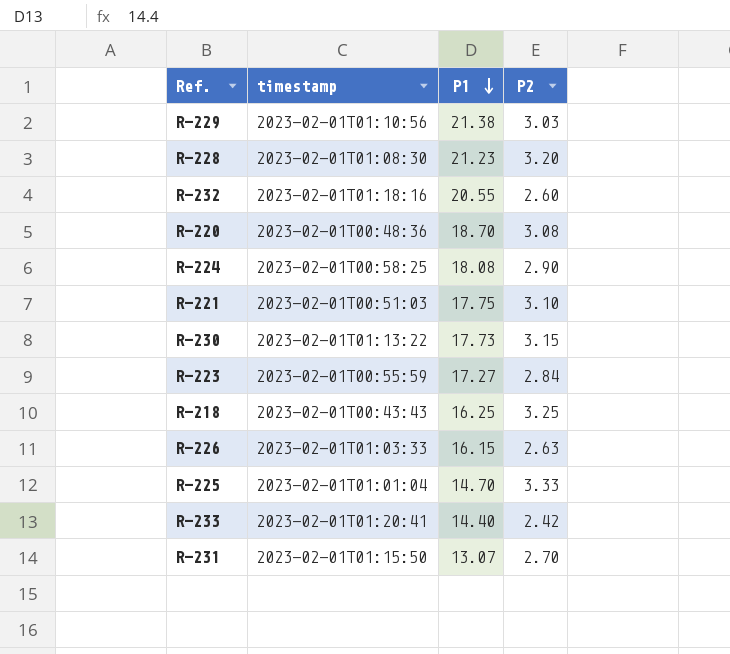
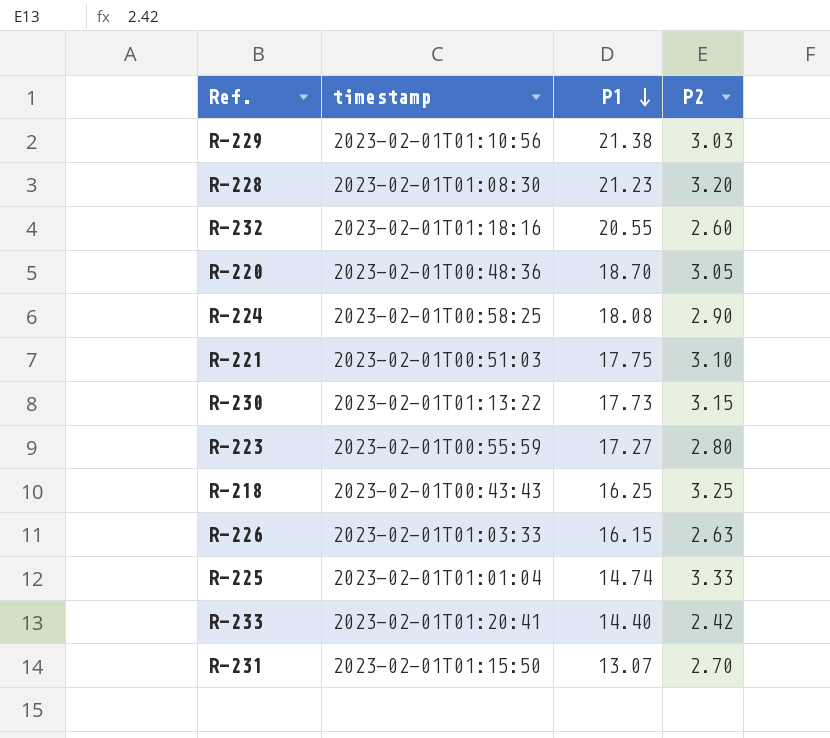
R-220 | P2: 3.08 -> 3.05
R-223 | P2: 2.84 -> 2.80
R-225 | P1: 14.70 -> 14.74

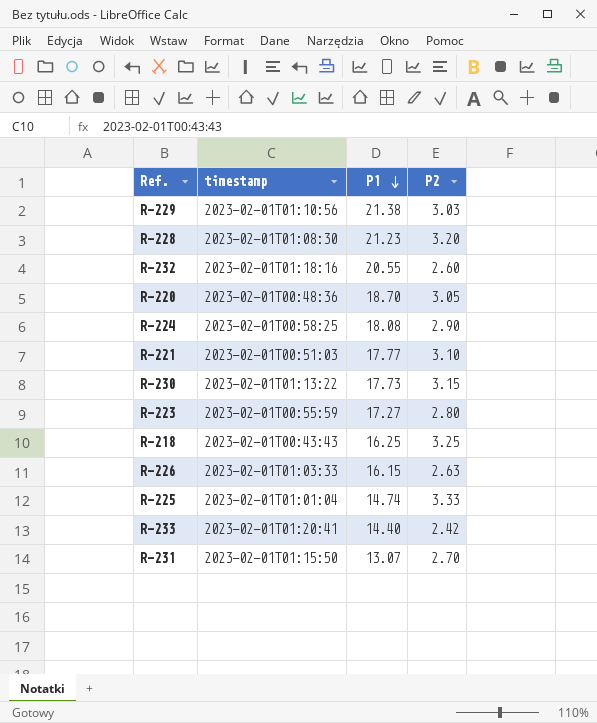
R-221 | P1: 17.75 -> 17.77

